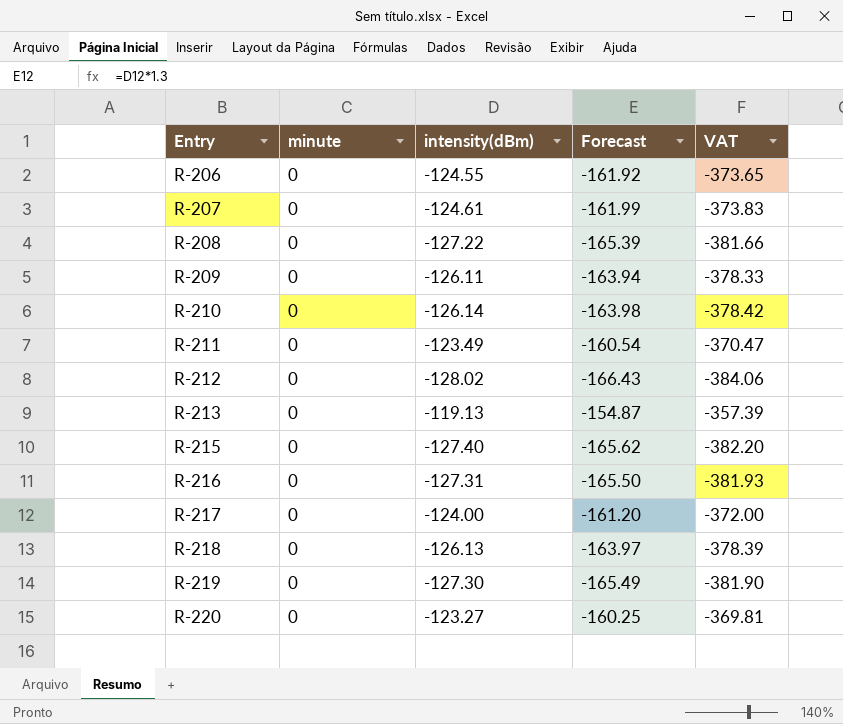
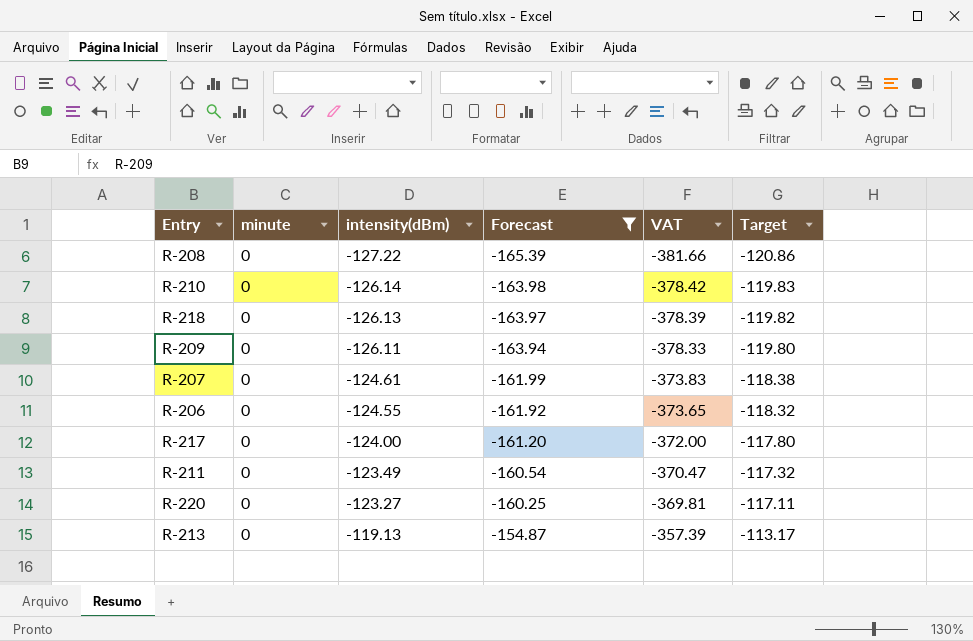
filter: none -> Forecast >= -165.39
row order: Entry ascending -> intensity(dBm) ascending
column Target | formula: none -> [intensity(dBm)] * 0.95

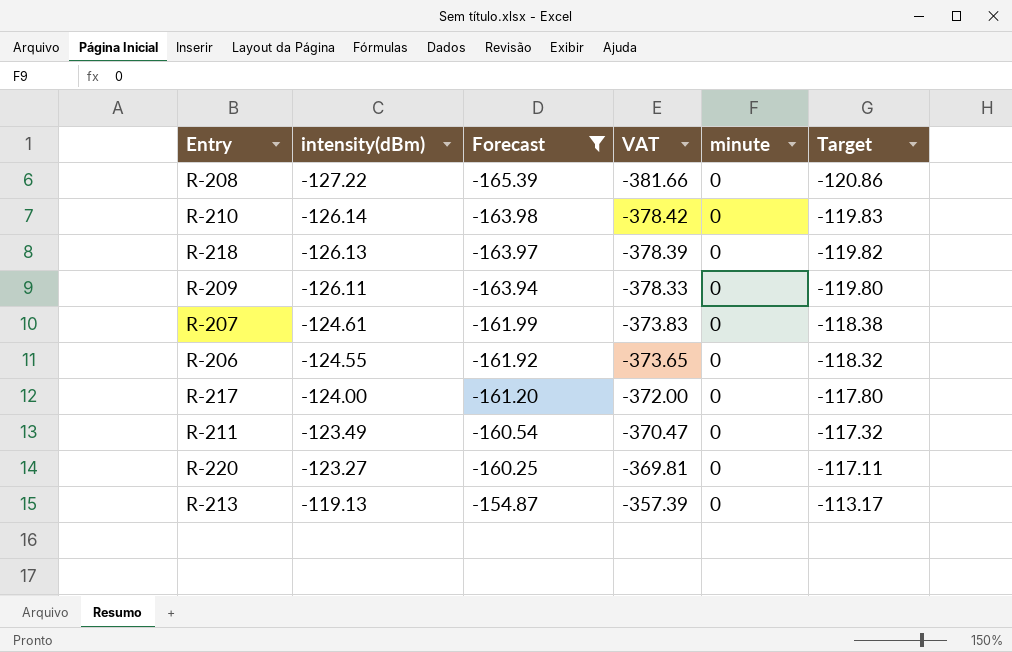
column minute | position: 2 -> 5

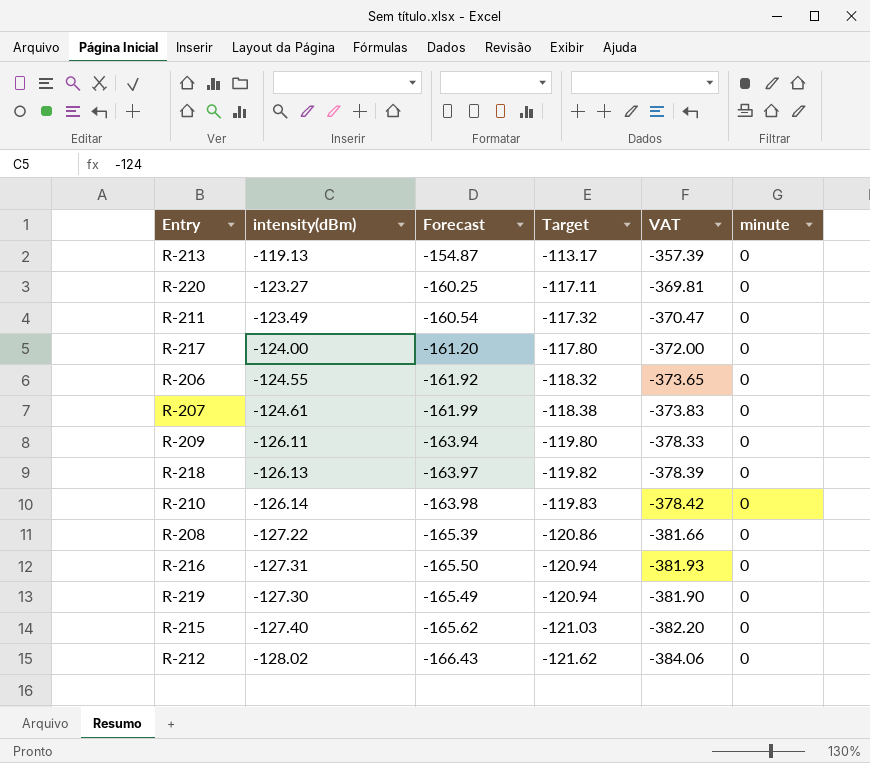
filter: Forecast >= -165.39 -> none
row order: intensity(dBm) ascending -> Target descending
column Target | position: 6 -> 4

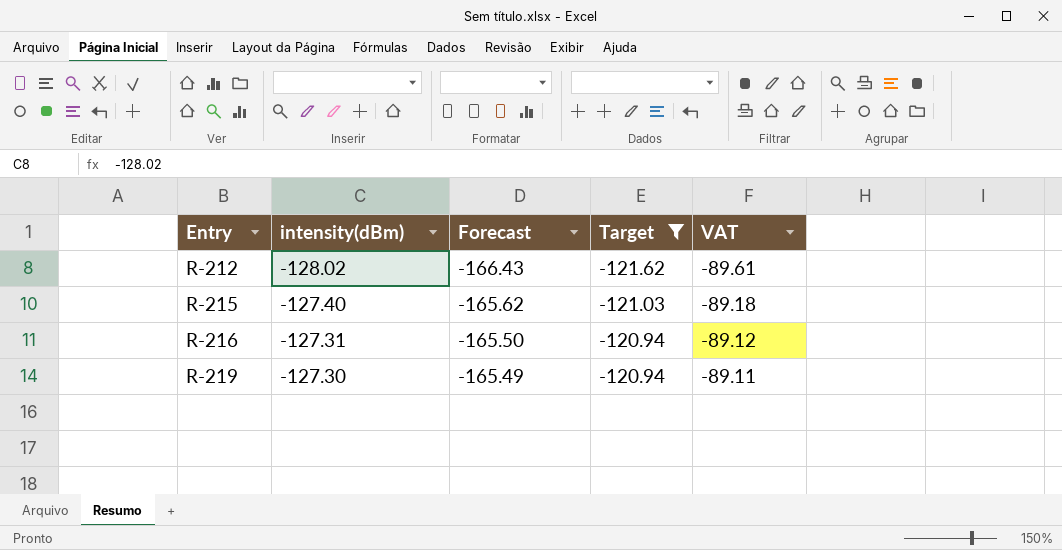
filter: none -> Target <= -120.94
row order: Target descending -> Entry ascending
column minute | position: 6 -> none
column VAT | formula: [intensity(dBm)] * 3 -> [intensity(dBm)] * 0.7

